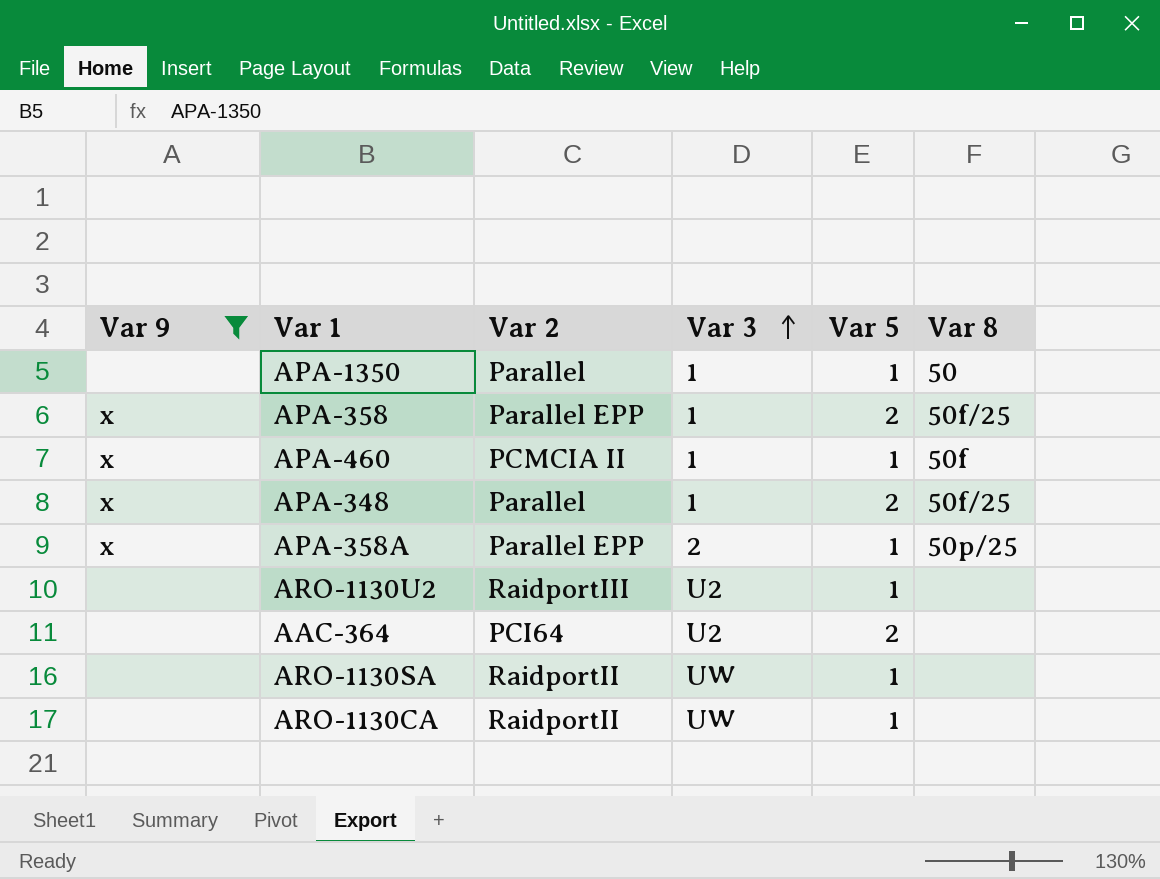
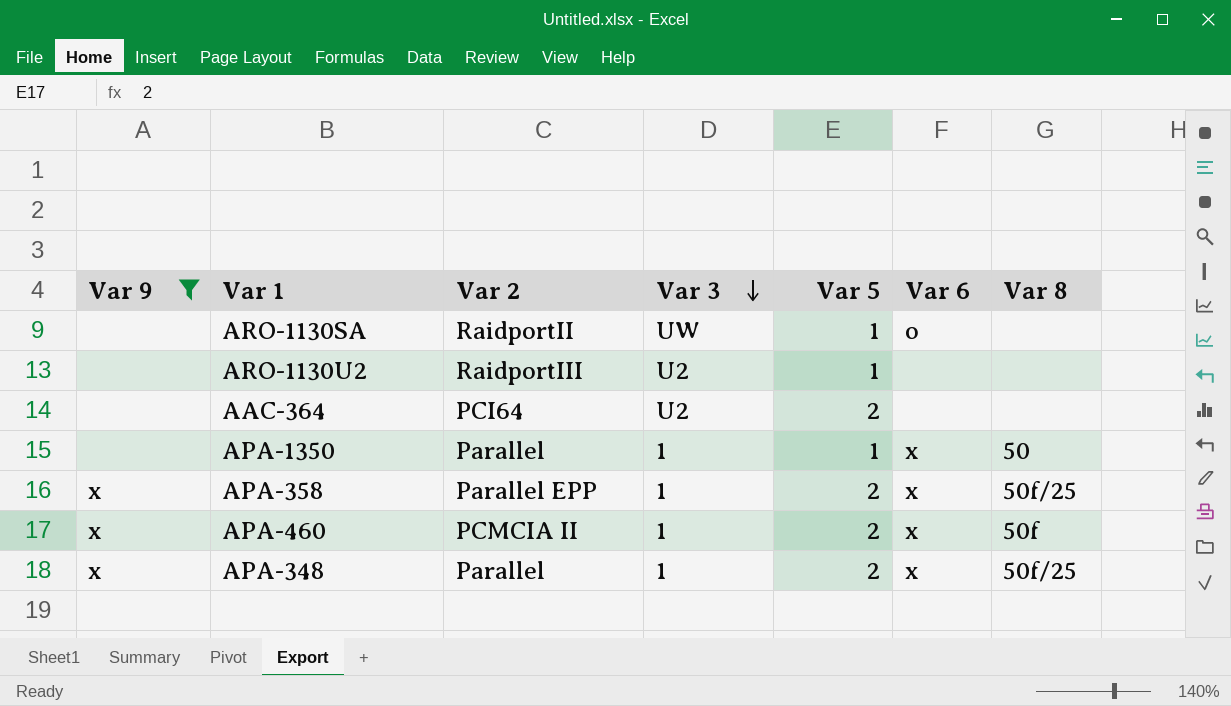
row order: Var 3 ascending -> Var 3 descending
column Var 6 | position: none -> 6
row APA-358A: x | Parallel EPP | 2 | 1 | 50p/25 -> none
row ARO-1130CA: none | RaidportII | UW | 1 | none -> none
APA-460 | Var 5: 1 -> 2

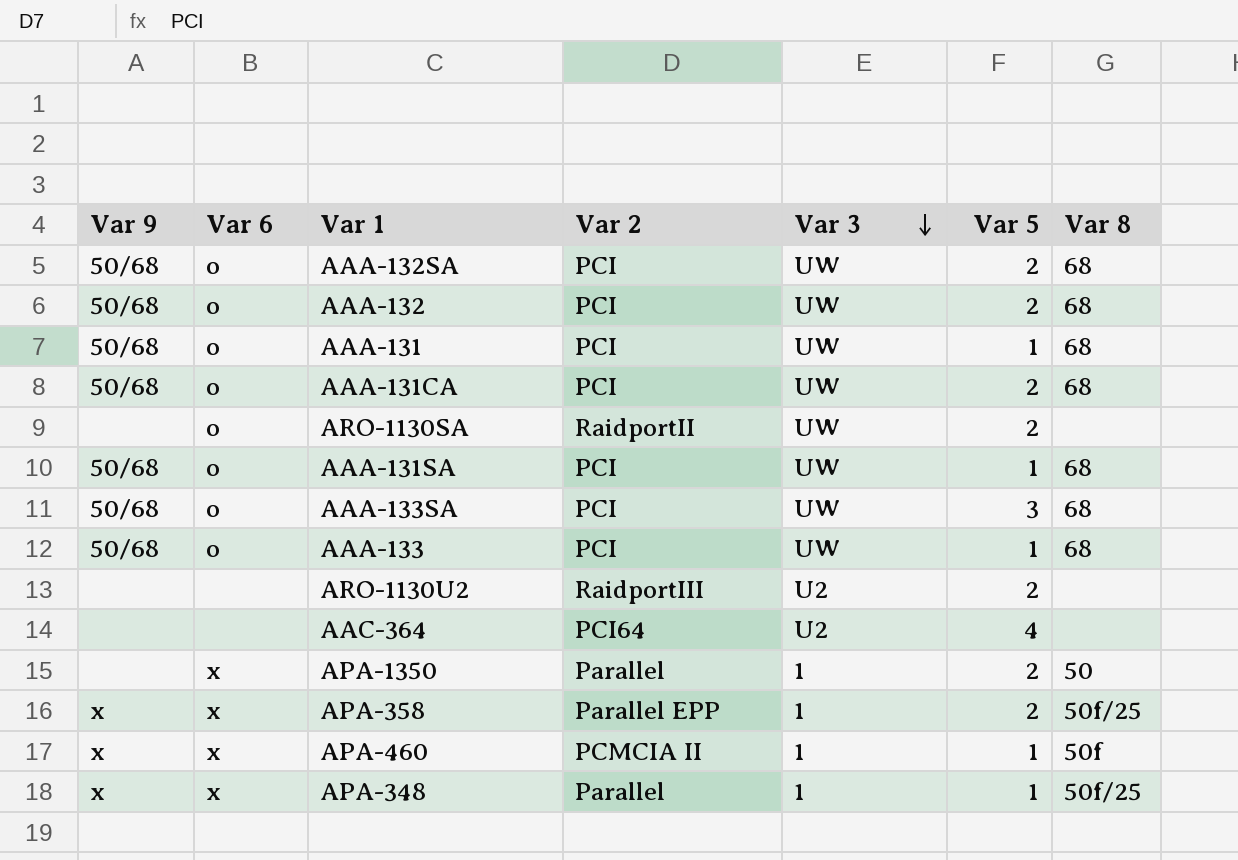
filter: Var 9 != 50/68 -> none
column Var 6 | position: 6 -> 2
ARO-1130SA | Var 5: 1 -> 2
ARO-1130U2 | Var 5: 1 -> 2
AAC-364 | Var 5: 2 -> 4
APA-1350 | Var 5: 1 -> 2
APA-460 | Var 5: 2 -> 1
APA-348 | Var 5: 2 -> 1

